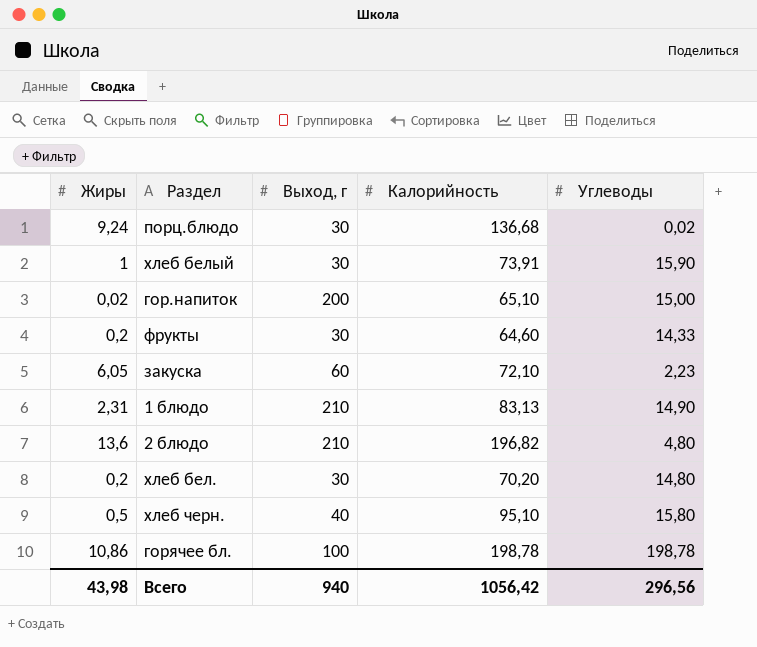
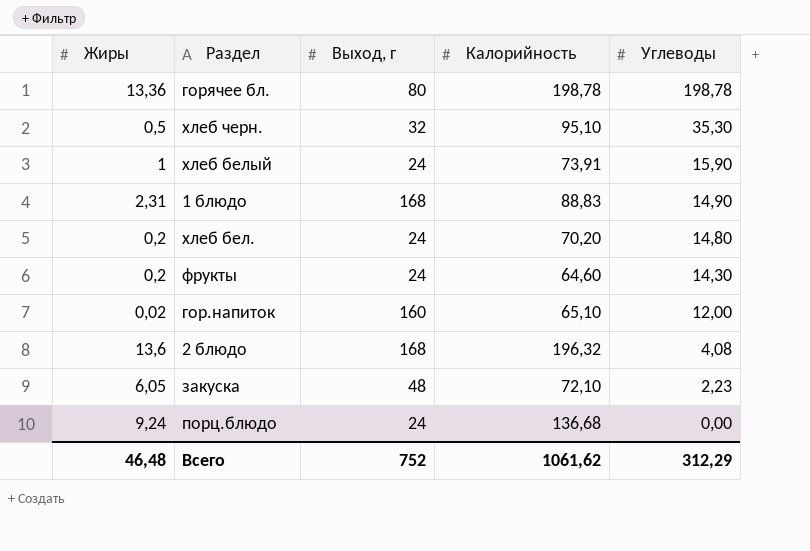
row order: none -> Углеводы descending
горячее бл. | Жиры: 10,86 -> 13,36
горячее бл. | Выход, г: 100 -> 80
хлеб черн. | Выход, г: 40 -> 32
хлеб черн. | Углеводы: 15,80 -> 35,30
хлеб белый | Выход, г: 30 -> 24
1 блюдо | Выход, г: 210 -> 168
1 блюдо | Калорийность: 83,13 -> 88,83
хлеб бел. | Выход, г: 30 -> 24
фрукты | Выход, г: 30 -> 24
фрукты | Углеводы: 14,33 -> 14,30
гор.напиток | Выход, г: 200 -> 160
гор.напиток | Углеводы: 15,00 -> 12,00
2 блюдо | Выход, г: 210 -> 168
2 блюдо | Калорийность: 196,82 -> 196,32
2 блюдо | Углеводы: 4,80 -> 4,08
закуска | Выход, г: 60 -> 48
порц.блюдо | Выход, г: 30 -> 24
порц.блюдо | Углеводы: 0,02 -> 0,00
Всего | Жиры: 43,98 -> 46,48
Всего | Выход, г: 940 -> 752
Всего | Калорийность: 1056,42 -> 1061,62
Всего | Углеводы: 296,56 -> 312,29

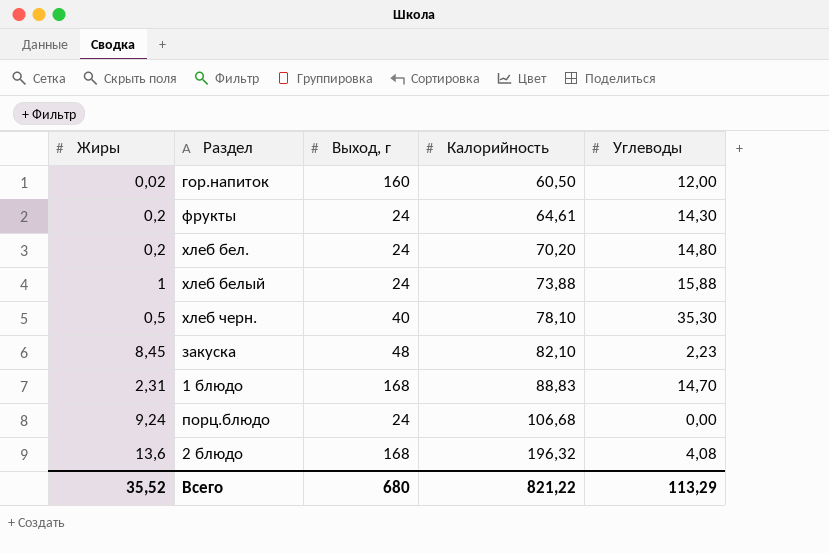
row order: Углеводы descending -> Калорийность ascending
row горячее бл.: 13,36 | 80 | 198,78 | 198,78 -> none
гор.напиток | Калорийность: 65,10 -> 60,50
фрукты | Калорийность: 64,60 -> 64,61
хлеб белый | Калорийность: 73,91 -> 73,88
хлеб белый | Углеводы: 15,90 -> 15,88
хлеб черн. | Выход, г: 32 -> 40
хлеб черн. | Калорийность: 95,10 -> 78,10
закуска | Жиры: 6,05 -> 8,45
закуска | Калорийность: 72,10 -> 82,10
1 блюдо | Углеводы: 14,90 -> 14,70
порц.блюдо | Калорийность: 136,68 -> 106,68
Всего | Жиры: 46,48 -> 35,52
Всего | Выход, г: 752 -> 680
Всего | Калорийность: 1061,62 -> 821,22
Всего | Углеводы: 312,29 -> 113,29

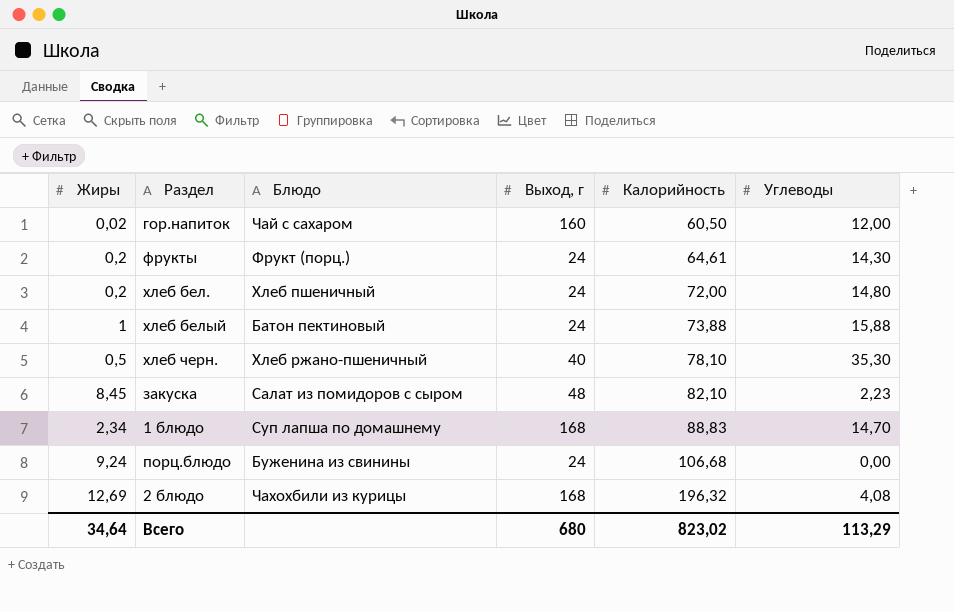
column Блюдо | position: none -> 3
хлеб бел. | Калорийность: 70,20 -> 72,00
1 блюдо | Жиры: 2,31 -> 2,34
2 блюдо | Жиры: 13,6 -> 12,69
Всего | Жиры: 35,52 -> 34,64
Всего | Калорийность: 821,22 -> 823,02

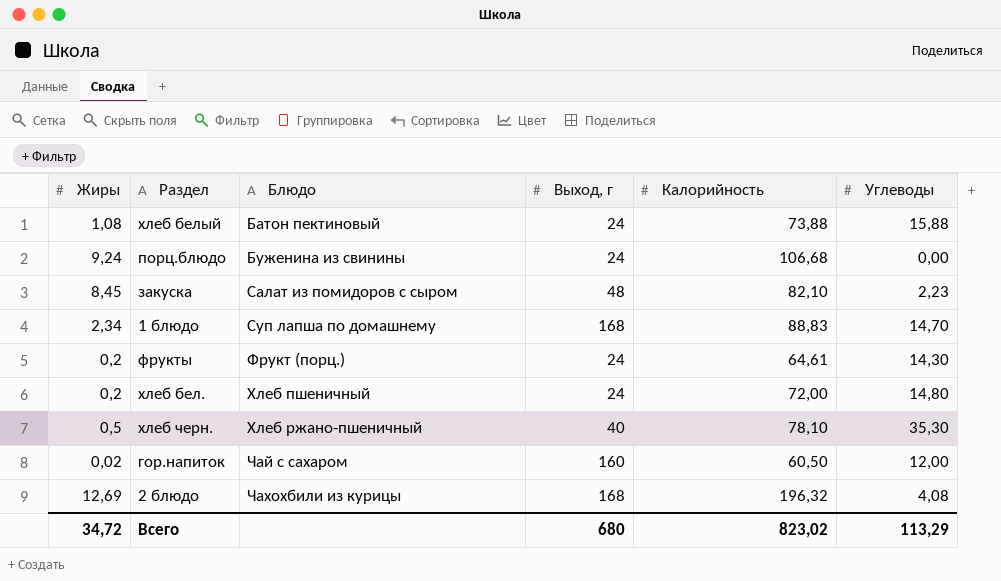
row order: Калорийность ascending -> Блюдо ascending
хлеб белый | Жиры: 1 -> 1,08
Всего | Жиры: 34,64 -> 34,72

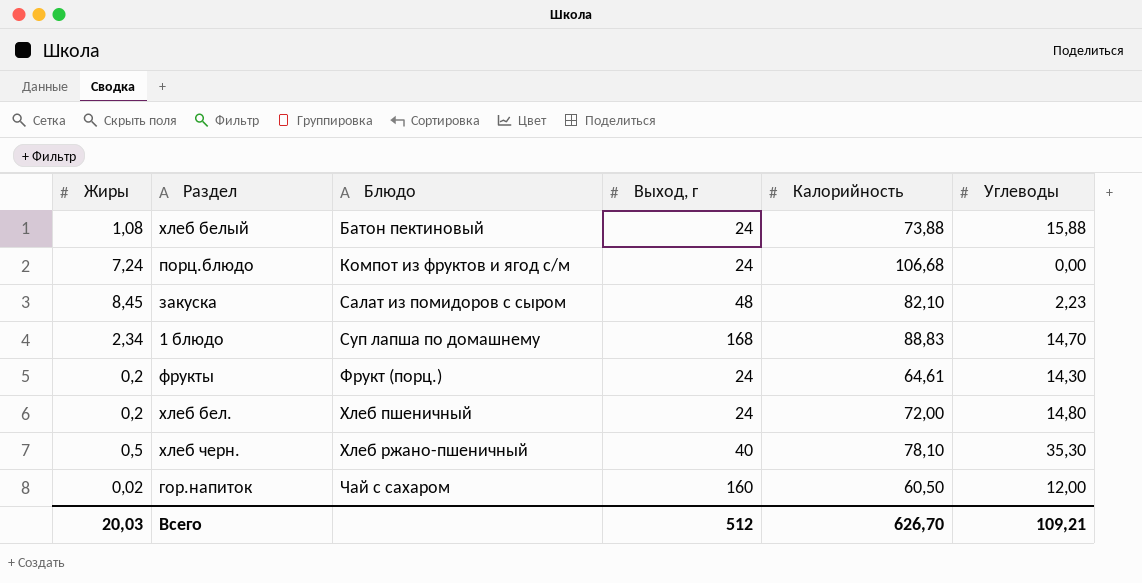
row 2 блюдо: 12,69 | Чахохбили из курицы | 168 | 196,32 | 4,08 -> none
порц.блюдо | Жиры: 9,24 -> 7,24
порц.блюдо | Блюдо: Буженина из свинины -> Компот из фруктов и ягод с/м
Всего | Жиры: 34,72 -> 20,03
Всего | Выход, г: 680 -> 512
Всего | Калорийность: 823,02 -> 626,70
Всего | Углеводы: 113,29 -> 109,21

